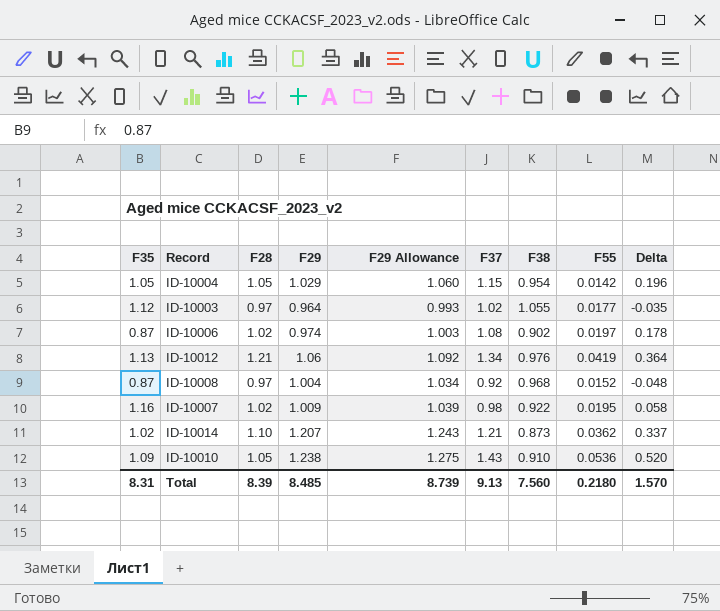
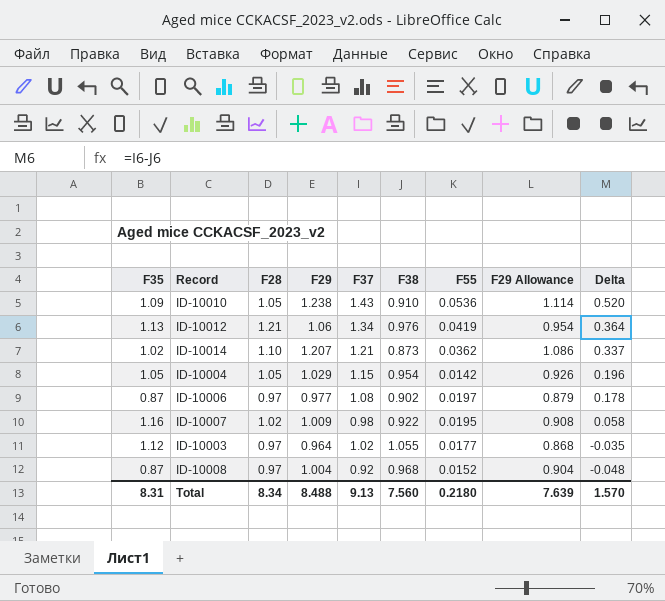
row order: none -> Delta descending
column F29 Allowance | formula: [F29] * 1.03 -> [F29] * 0.9
column F29 Allowance | position: 5 -> 8
ID-10006 | F28: 1.02 -> 0.97
ID-10006 | F29: 0.974 -> 0.977
Total | F28: 8.39 -> 8.34
Total | F29: 8.485 -> 8.488
Total | F29 Allowance: 8.739 -> 7.639

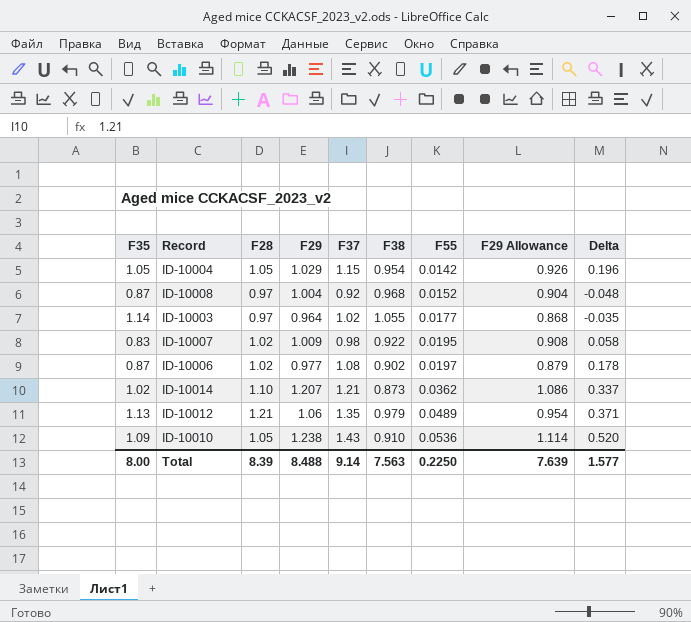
row order: Delta descending -> F55 ascending
ID-10003 | F35: 1.12 -> 1.14
ID-10007 | F35: 1.16 -> 0.83
ID-10006 | F28: 0.97 -> 1.02
ID-10012 | F37: 1.34 -> 1.35
ID-10012 | F38: 0.976 -> 0.979
ID-10012 | F55: 0.0419 -> 0.0489
ID-10012 | Delta: 0.364 -> 0.371
Total | F35: 8.31 -> 8.00
Total | F28: 8.34 -> 8.39
Total | F37: 9.13 -> 9.14
Total | F38: 7.560 -> 7.563
Total | F55: 0.2180 -> 0.2250
Total | Delta: 1.570 -> 1.577

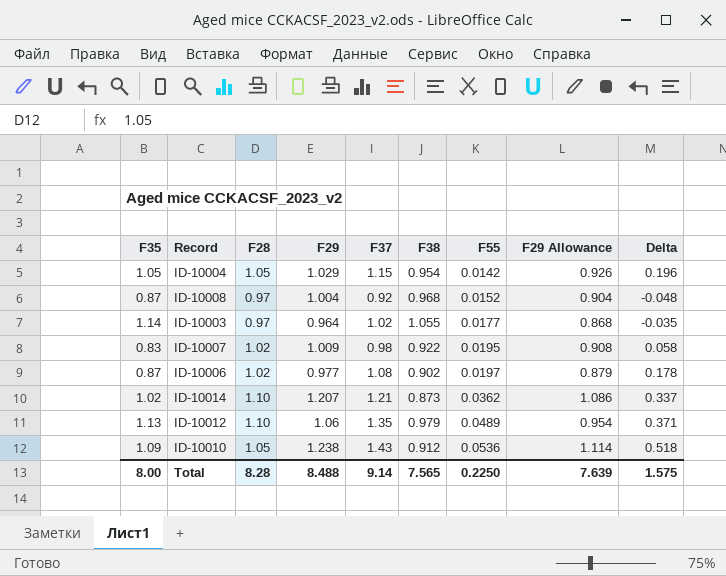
ID-10012 | F28: 1.21 -> 1.10
ID-10010 | F38: 0.910 -> 0.912
ID-10010 | Delta: 0.520 -> 0.518
Total | F28: 8.39 -> 8.28
Total | F38: 7.563 -> 7.565
Total | Delta: 1.577 -> 1.575

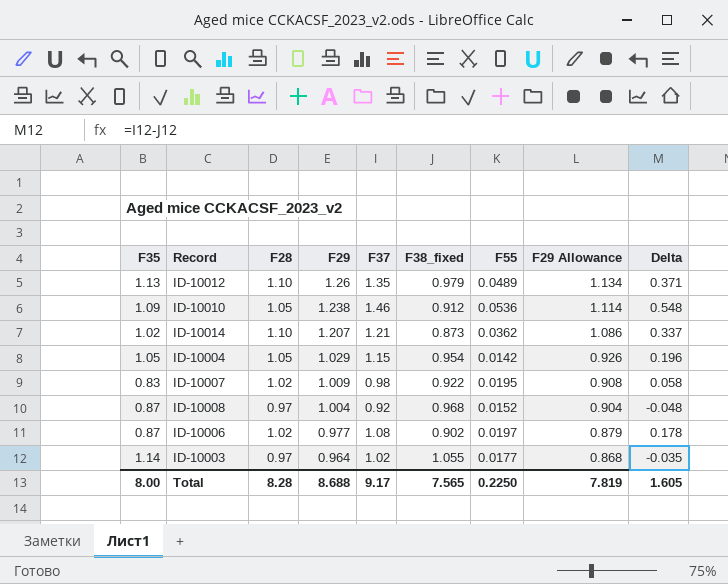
row order: F55 ascending -> F29 descending
column name: F38 -> F38_fixed
ID-10012 | F29: 1.06 -> 1.26
ID-10012 | F29 Allowance: 0.954 -> 1.134
ID-10010 | F37: 1.43 -> 1.46
ID-10010 | Delta: 0.518 -> 0.548
Total | F29: 8.488 -> 8.688
Total | F37: 9.14 -> 9.17
Total | F29 Allowance: 7.639 -> 7.819
Total | Delta: 1.575 -> 1.605

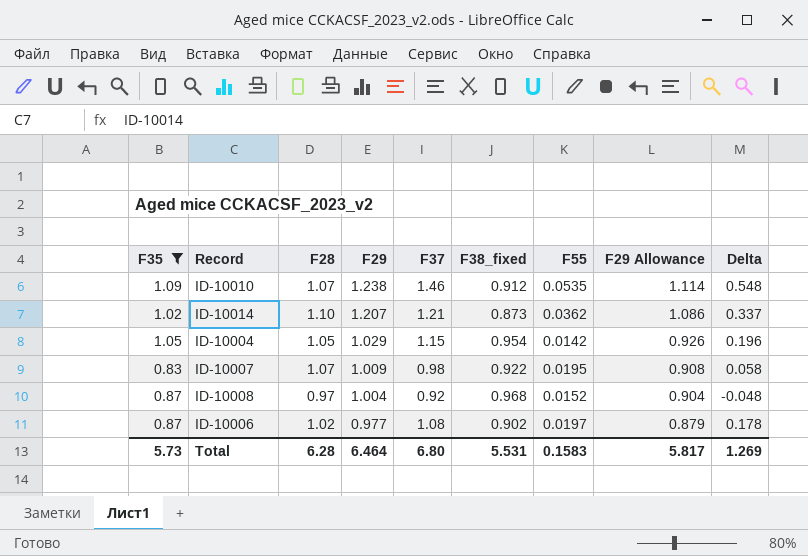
filter: none -> F35 <= 1.09
ID-10010 | F28: 1.05 -> 1.07
ID-10010 | F55: 0.0536 -> 0.0535
ID-10007 | F28: 1.02 -> 1.07
Total | F35: 8.00 -> 5.73
Total | F28: 8.28 -> 6.28
Total | F29: 8.688 -> 6.464
Total | F37: 9.17 -> 6.80
Total | F38_fixed: 7.565 -> 5.531
Total | F55: 0.2250 -> 0.1583
Total | F29 Allowance: 7.819 -> 5.817
Total | Delta: 1.605 -> 1.269

